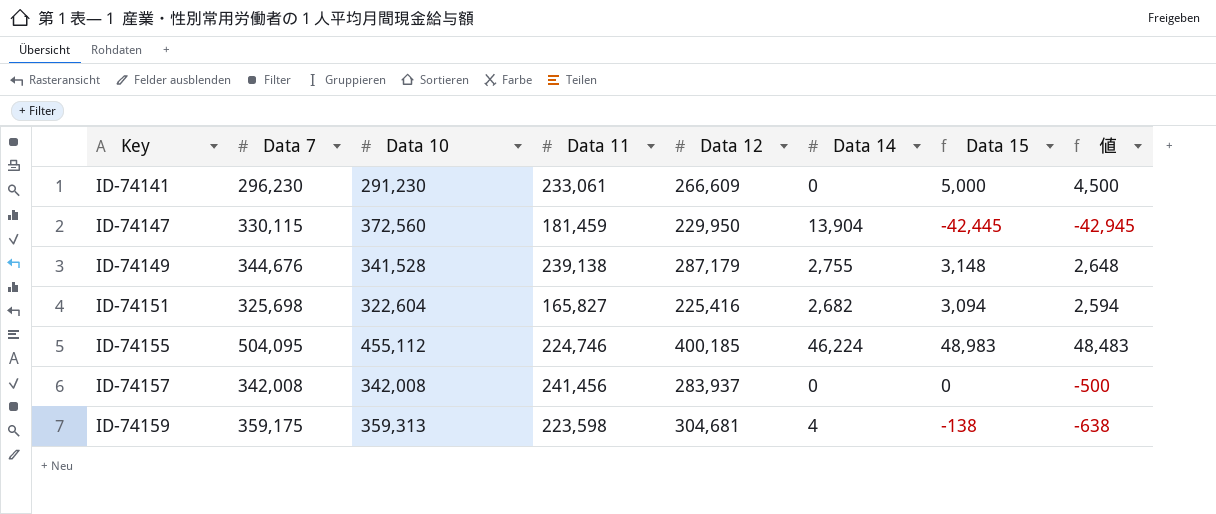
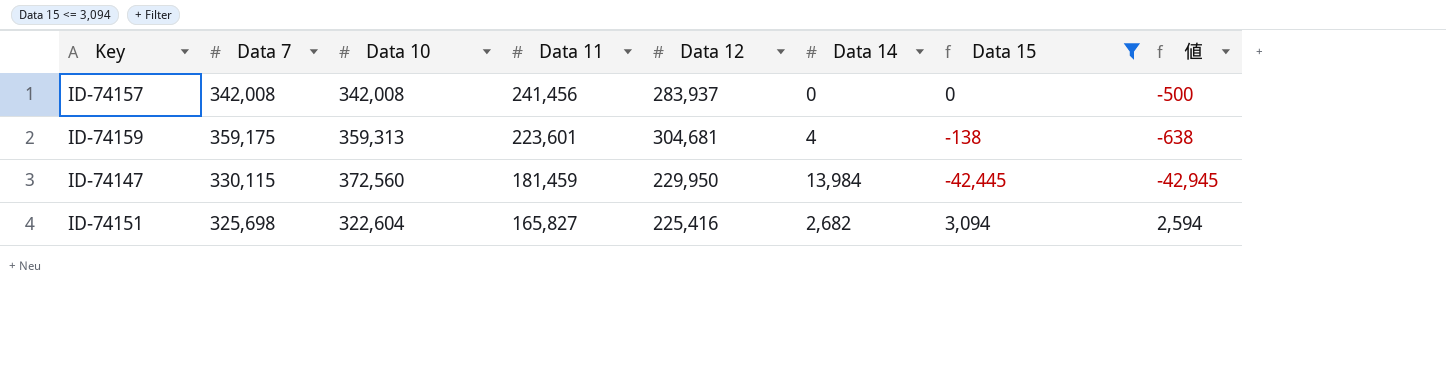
filter: none -> Data 15 <= 3,094
row order: Key ascending -> Data 11 descending
ID-74159 | Data 11: 223,598 -> 223,601
ID-74147 | Data 14: 13,904 -> 13,984

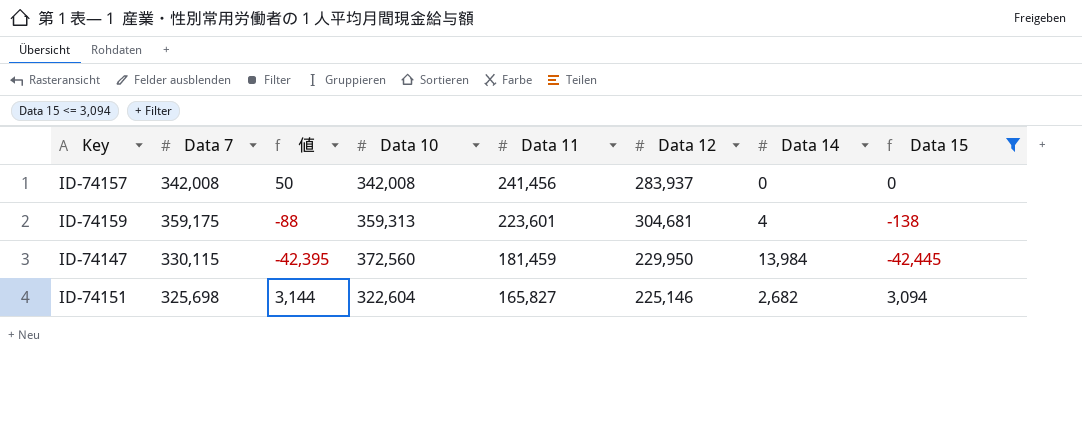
column 値 | formula: [Data 15] - 500 -> [Data 15] + 50
column 値 | position: 8 -> 3
ID-74151 | Data 12: 225,416 -> 225,146

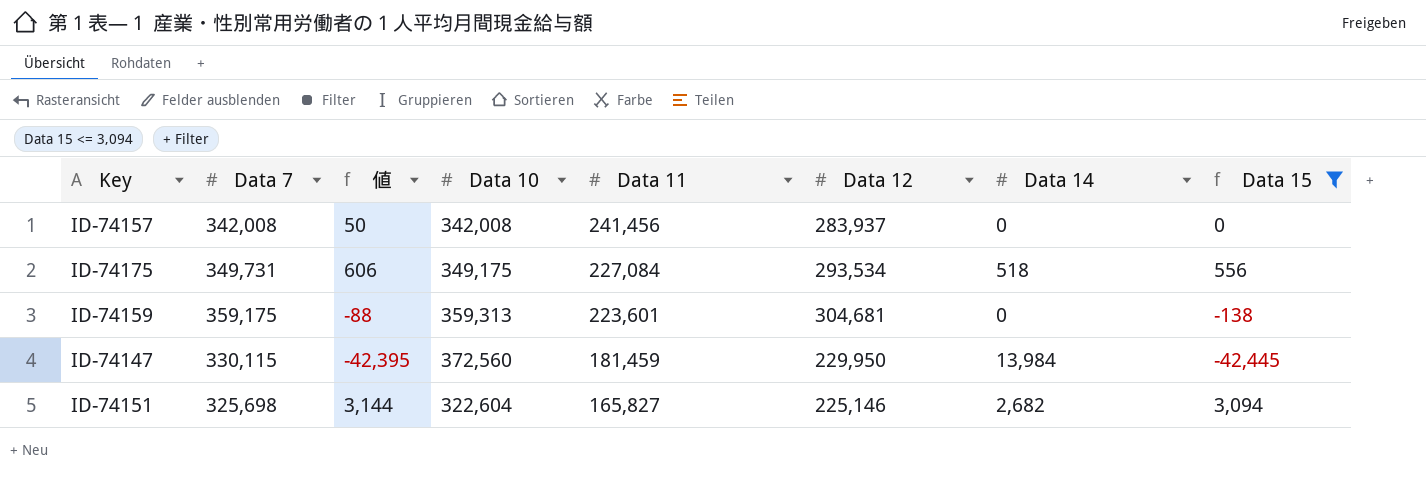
row ID-74175: none -> 349,731 | 606 | 349,175 | 227,084 | 293,534 | 518 | 556
ID-74159 | Data 14: 4 -> 0

